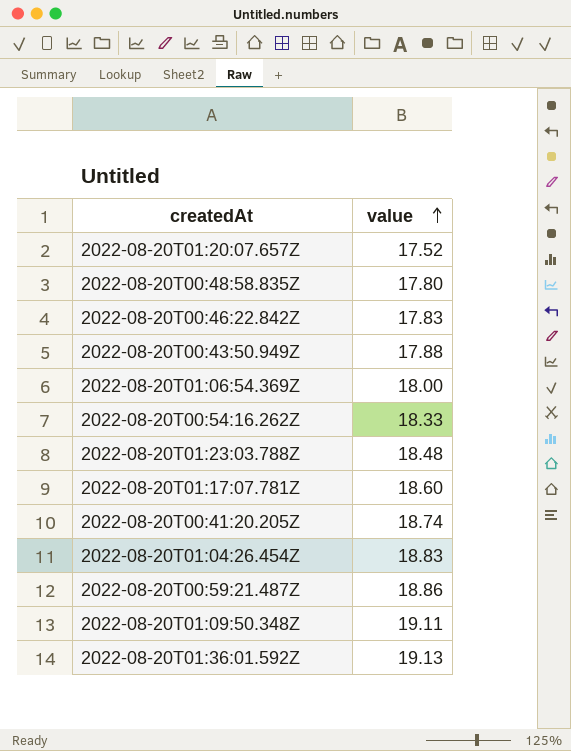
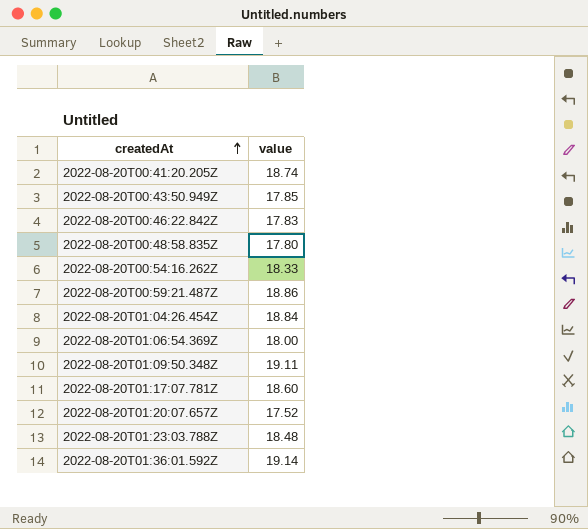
row order: value ascending -> createdAt ascending
2022-08-20T00:43:50.949Z | value: 17.88 -> 17.85
2022-08-20T01:04:26.454Z | value: 18.83 -> 18.84
2022-08-20T01:36:01.592Z | value: 19.13 -> 19.14

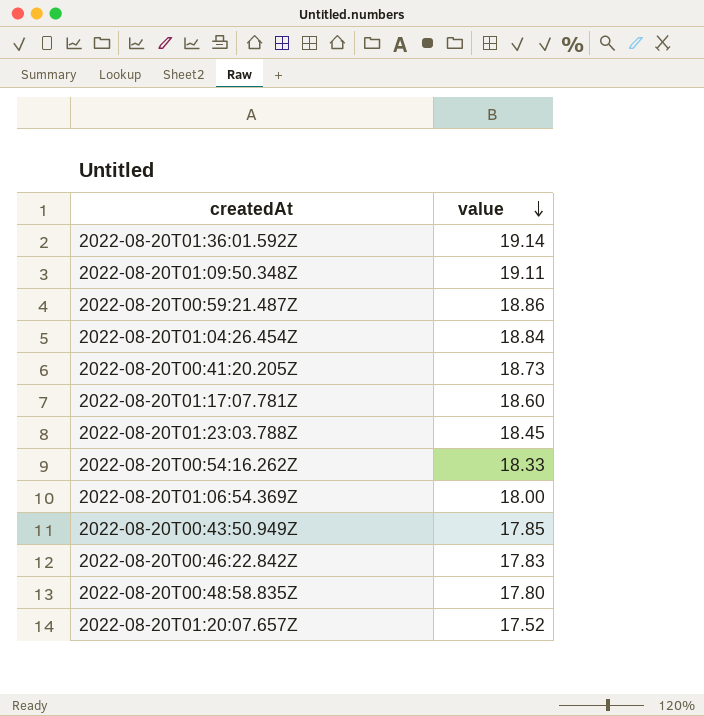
row order: createdAt ascending -> value descending
2022-08-20T00:41:20.205Z | value: 18.74 -> 18.73
2022-08-20T01:23:03.788Z | value: 18.48 -> 18.45

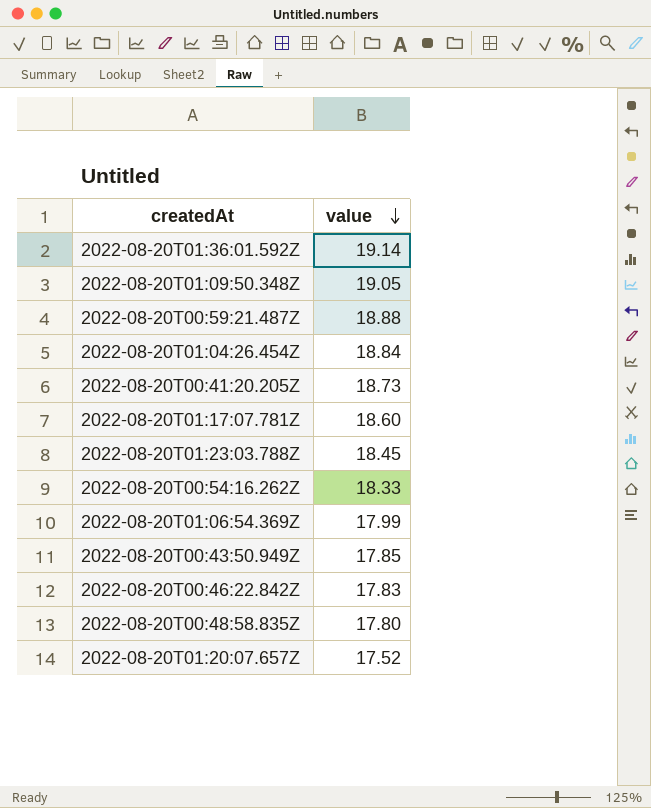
2022-08-20T01:09:50.348Z | value: 19.11 -> 19.05
2022-08-20T00:59:21.487Z | value: 18.86 -> 18.88
2022-08-20T01:06:54.369Z | value: 18.00 -> 17.99

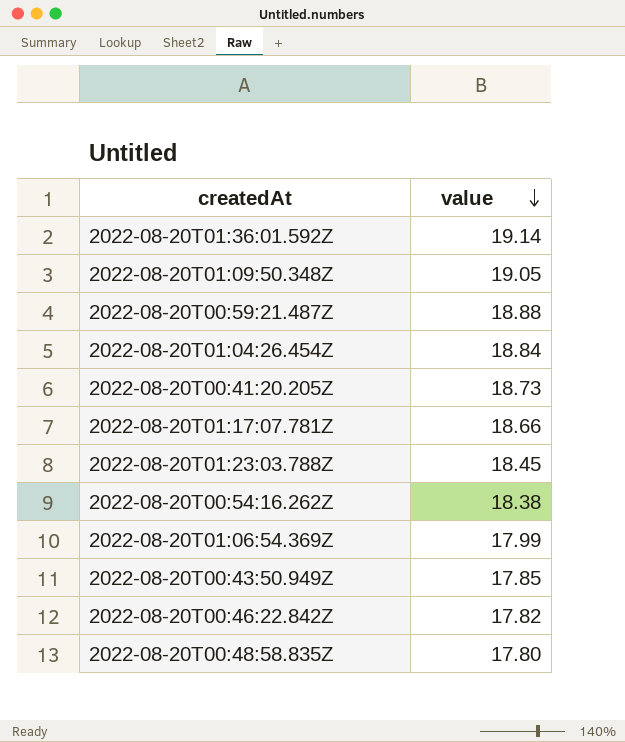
row 2022-08-20T01:20:07.657Z: 17.52 -> none
2022-08-20T01:17:07.781Z | value: 18.60 -> 18.66
2022-08-20T00:54:16.262Z | value: 18.33 -> 18.38
2022-08-20T00:46:22.842Z | value: 17.83 -> 17.82

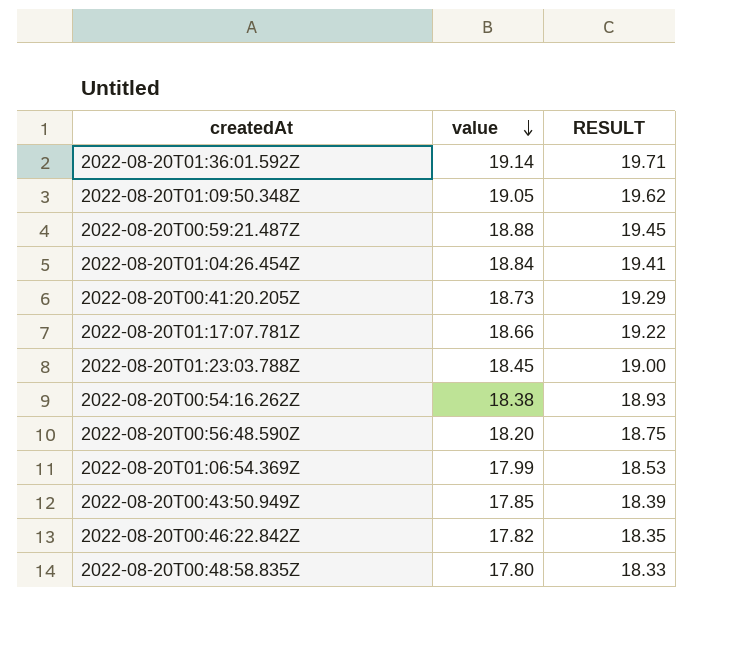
column RESULT | formula: none -> [value] * 1.03
row 2022-08-20T00:56:48.590Z: none -> 18.20 | 18.75

